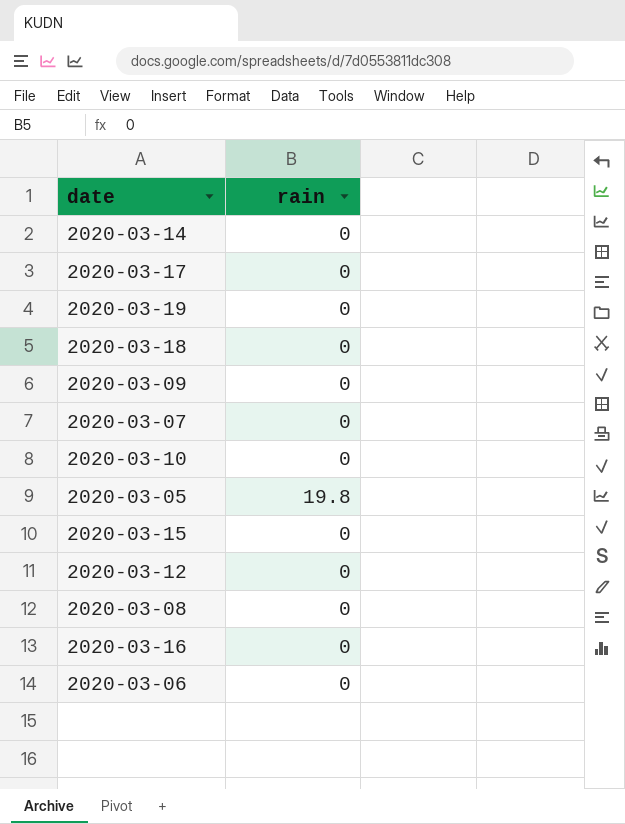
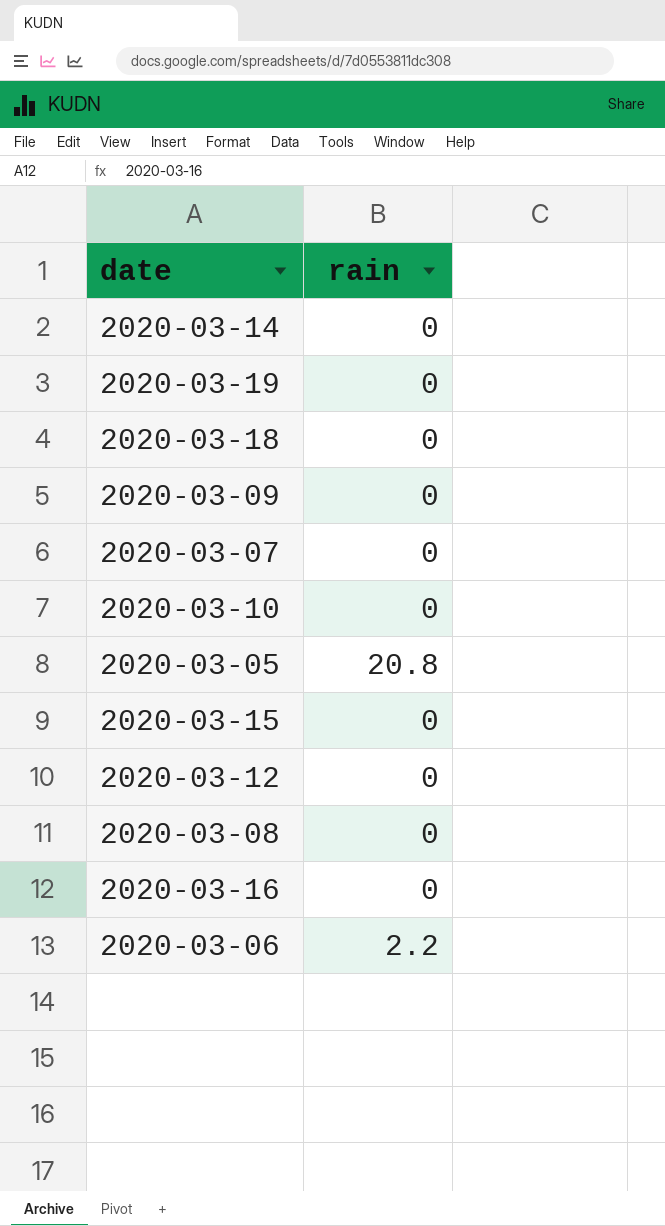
row 2020-03-17: 0 -> none
2020-03-05 | rain: 19.8 -> 20.8
2020-03-06 | rain: 0 -> 2.2

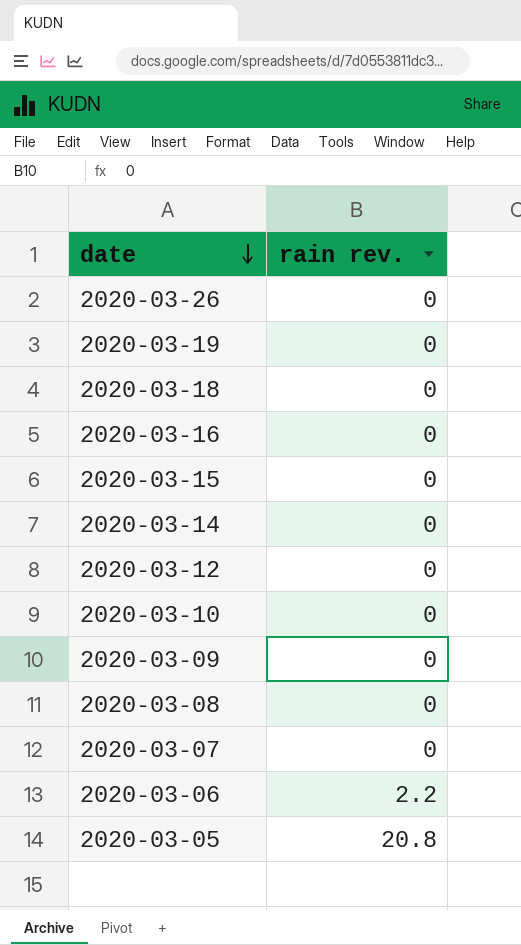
row order: none -> date descending
column name: rain -> rain rev.
row 2020-03-26: none -> 0

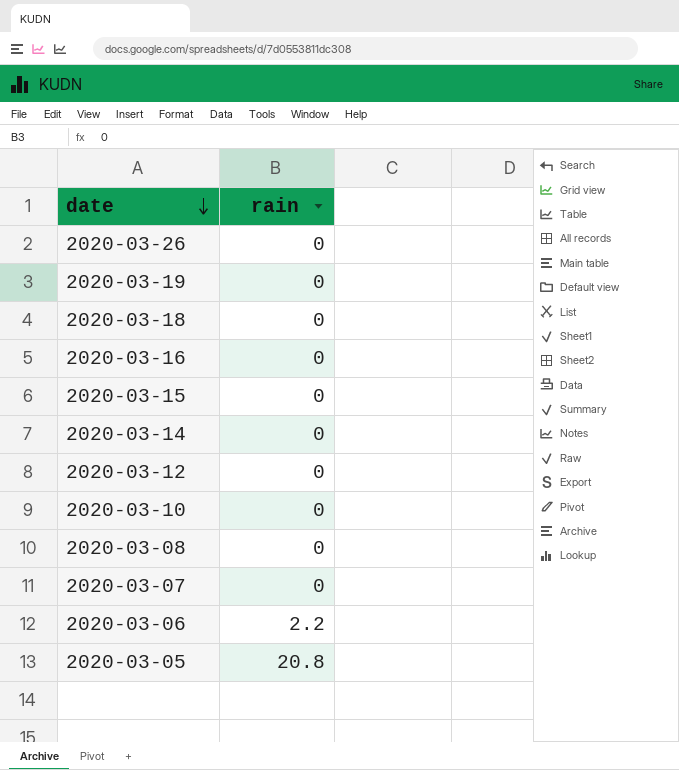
column name: rain rev. -> rain
row 2020-03-09: 0 -> none

